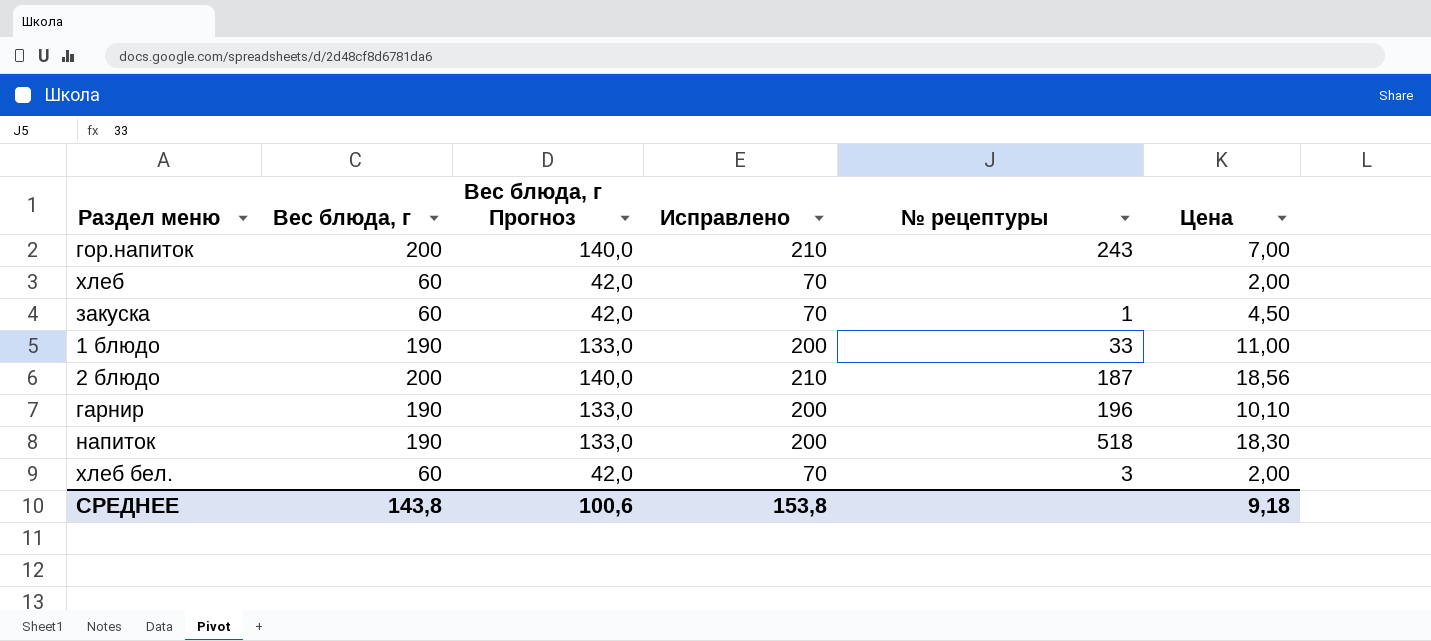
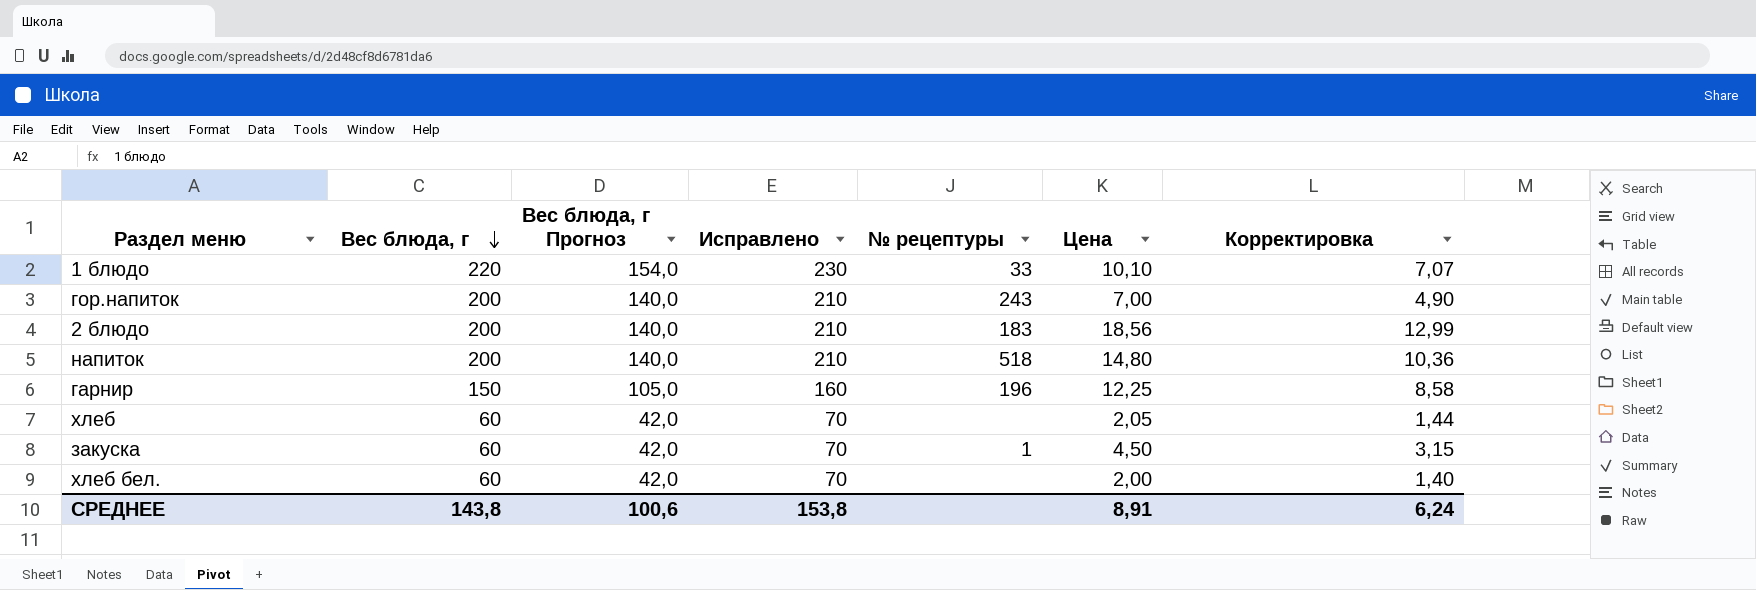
row order: none -> Вес блюда, г descending
column Корректировка | formula: none -> [Цена] * 0,7
1 блюдо | Вес блюда, г: 190 -> 220
1 блюдо | Вес блюда, г Прогноз: 133,0 -> 154,0
1 блюдо | Исправлено: 200 -> 230
1 блюдо | Цена: 11,00 -> 10,10
2 блюдо | № рецептуры: 187 -> 183
напиток | Вес блюда, г: 190 -> 200
напиток | Вес блюда, г Прогноз: 133,0 -> 140,0
напиток | Исправлено: 200 -> 210
напиток | Цена: 18,30 -> 14,80
гарнир | Вес блюда, г: 190 -> 150
гарнир | Вес блюда, г Прогноз: 133,0 -> 105,0
гарнир | Исправлено: 200 -> 160
гарнир | Цена: 10,10 -> 12,25
хлеб | Цена: 2,00 -> 2,05
хлеб бел. | № рецептуры: 3 -> none
СРЕДНЕЕ | Цена: 9,18 -> 8,91

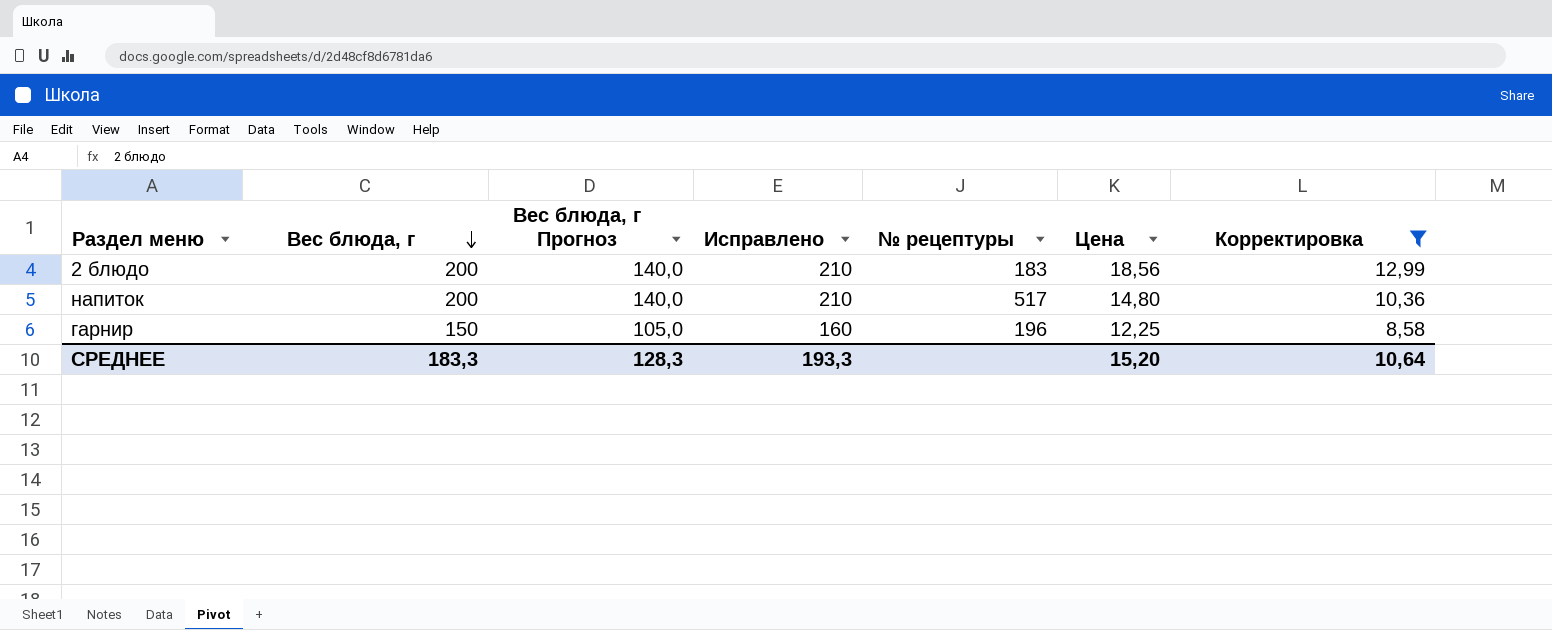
filter: none -> Корректировка >= 8,58
напиток | № рецептуры: 518 -> 517
СРЕДНЕЕ | Вес блюда, г: 143,8 -> 183,3
СРЕДНЕЕ | Вес блюда, г Прогноз: 100,6 -> 128,3
СРЕДНЕЕ | Исправлено: 153,8 -> 193,3
СРЕДНЕЕ | Цена: 8,91 -> 15,20
СРЕДНЕЕ | Корректировка: 6,24 -> 10,64

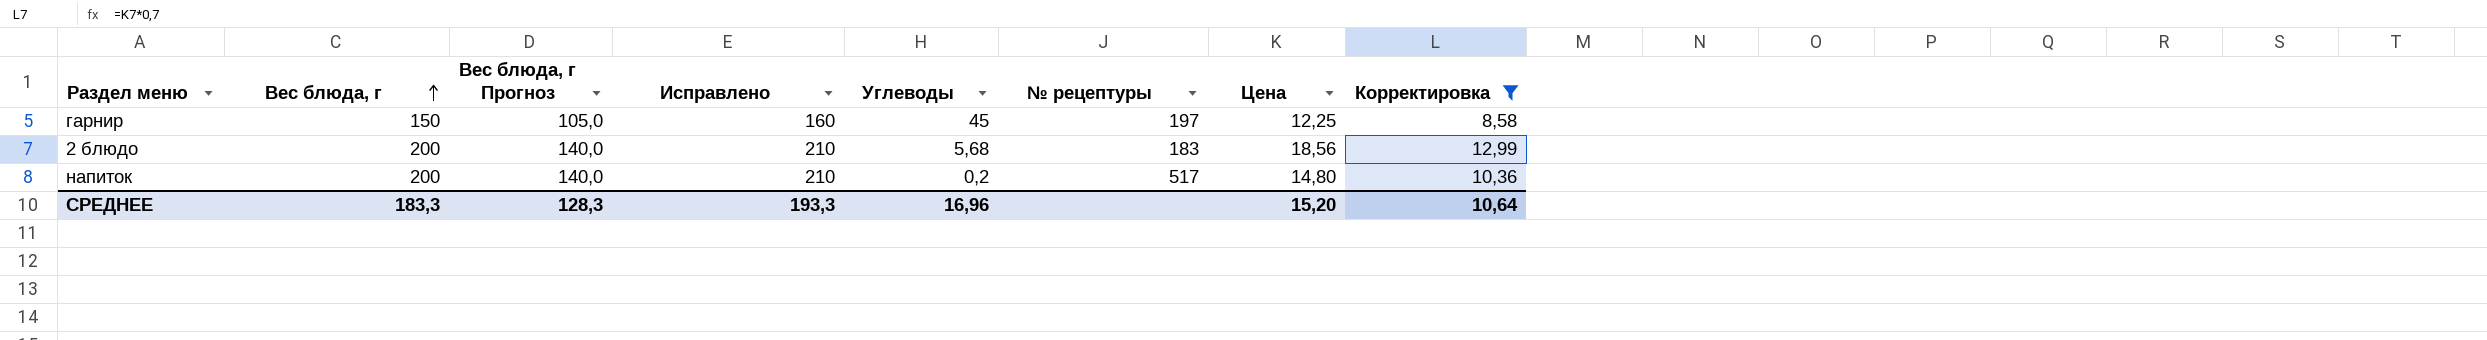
row order: Вес блюда, г descending -> Вес блюда, г ascending
column Углеводы | position: none -> 5
гарнир | № рецептуры: 196 -> 197

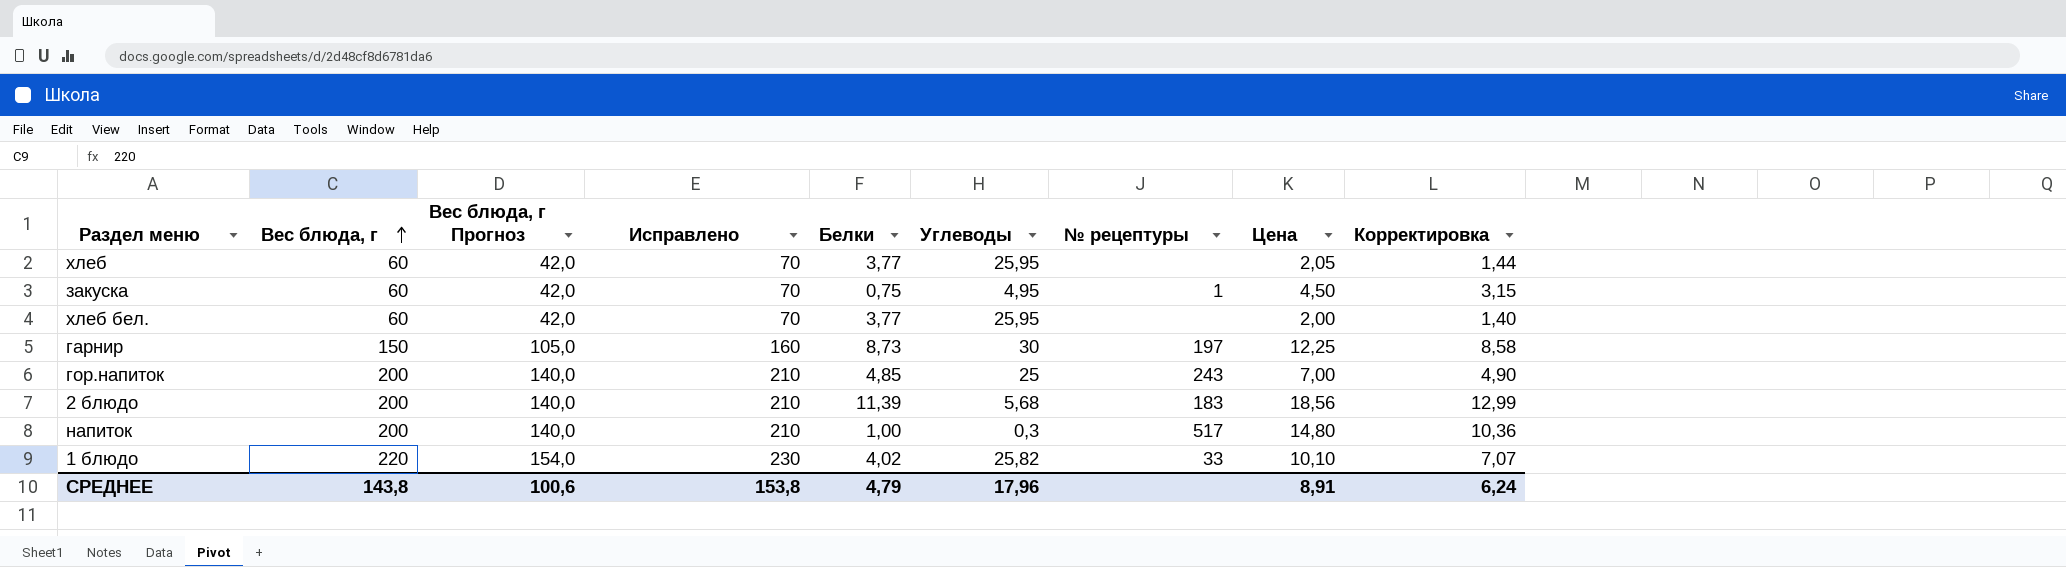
filter: Корректировка >= 8,58 -> none
column Белки | position: none -> 5
гарнир | Углеводы: 45 -> 30
напиток | Углеводы: 0,2 -> 0,3
СРЕДНЕЕ | Вес блюда, г: 183,3 -> 143,8
СРЕДНЕЕ | Вес блюда, г Прогноз: 128,3 -> 100,6
СРЕДНЕЕ | Исправлено: 193,3 -> 153,8
СРЕДНЕЕ | Углеводы: 16,96 -> 17,96
СРЕДНЕЕ | Цена: 15,20 -> 8,91
СРЕДНЕЕ | Корректировка: 10,64 -> 6,24

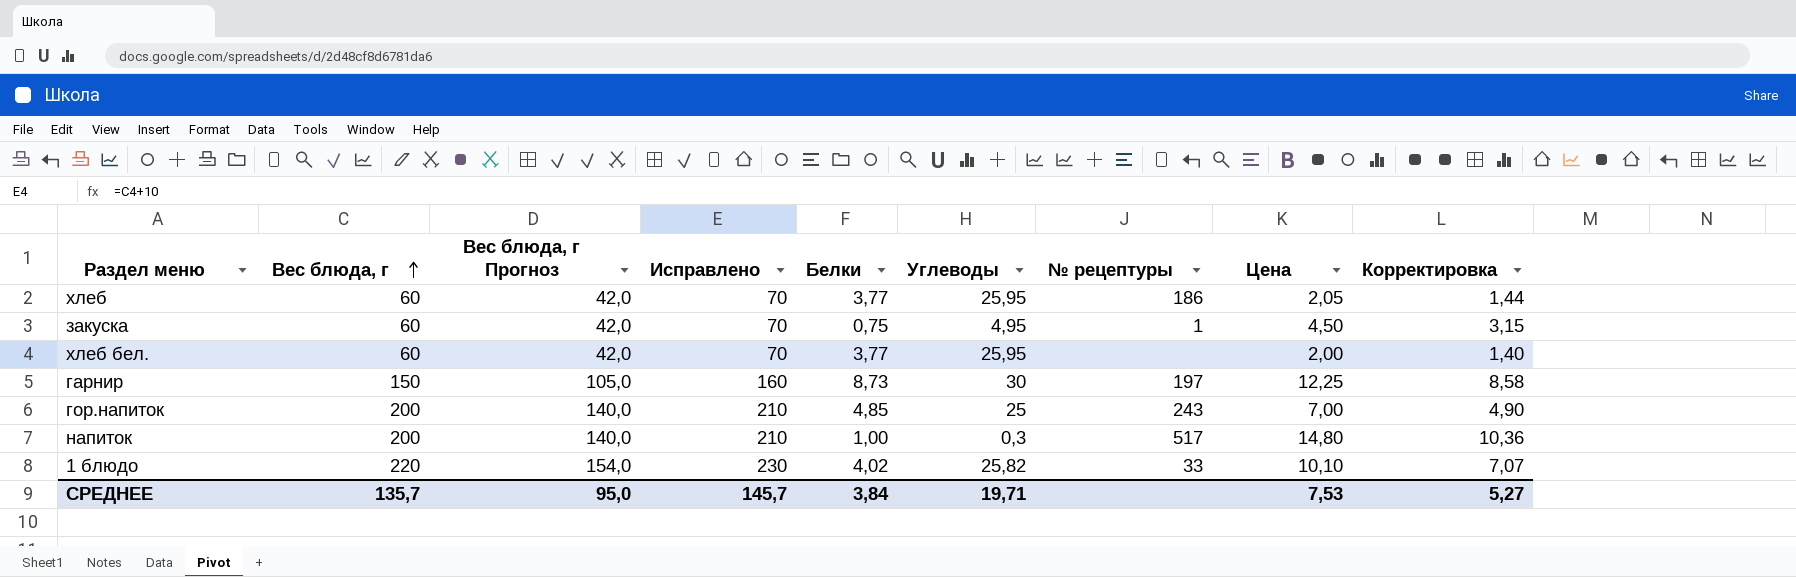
row 2 блюдо: 200 | 140,0 | 210 | 11,39 | 5,68 | 183 | 18,56 | 12,99 -> none
хлеб | № рецептуры: none -> 186
СРЕДНЕЕ | Вес блюда, г: 143,8 -> 135,7
СРЕДНЕЕ | Вес блюда, г Прогноз: 100,6 -> 95,0
СРЕДНЕЕ | Исправлено: 153,8 -> 145,7
СРЕДНЕЕ | Белки: 4,79 -> 3,84
СРЕДНЕЕ | Углеводы: 17,96 -> 19,71
СРЕДНЕЕ | Цена: 8,91 -> 7,53
СРЕДНЕЕ | Корректировка: 6,24 -> 5,27

